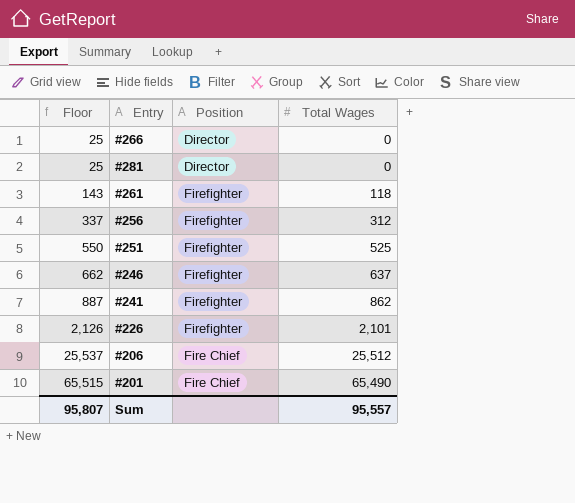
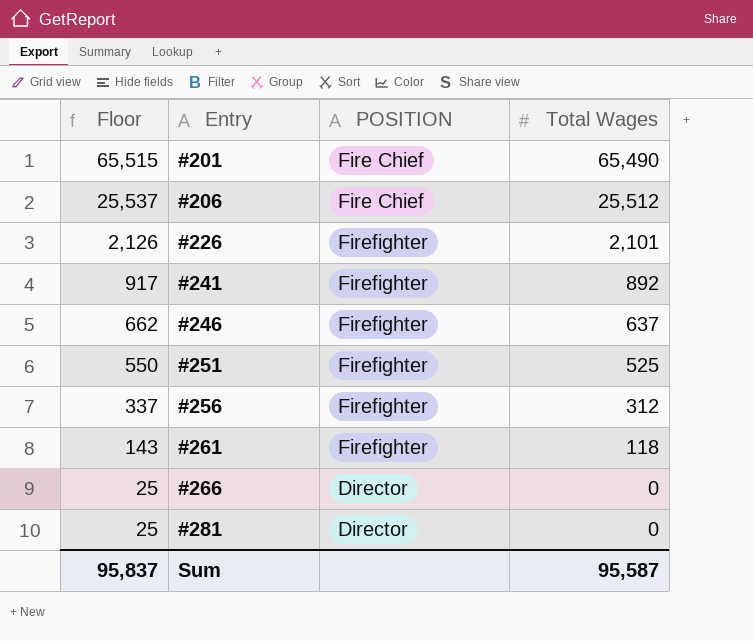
row order: Floor ascending -> Floor descending
column name: Position -> POSITION
#241 | Floor: 887 -> 917
#241 | Total Wages: 862 -> 892
Sum | Floor: 95,807 -> 95,837
Sum | Total Wages: 95,557 -> 95,587

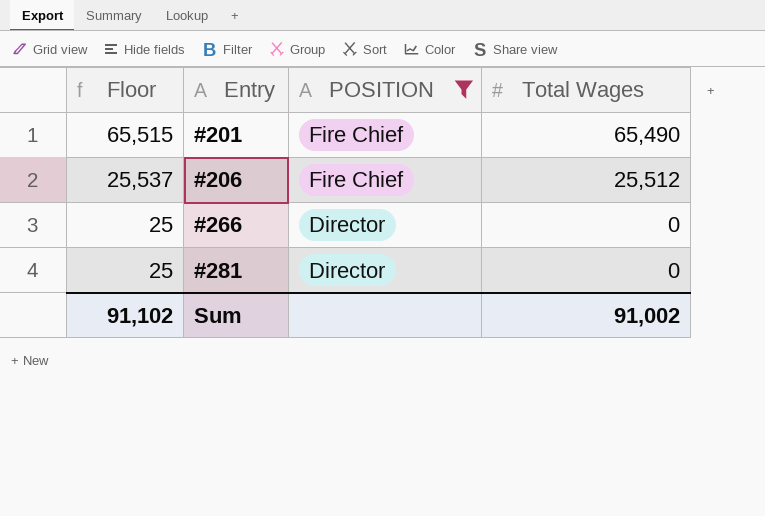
filter: none -> POSITION != Firefighter
Sum | Floor: 95,837 -> 91,102
Sum | Total Wages: 95,587 -> 91,002

